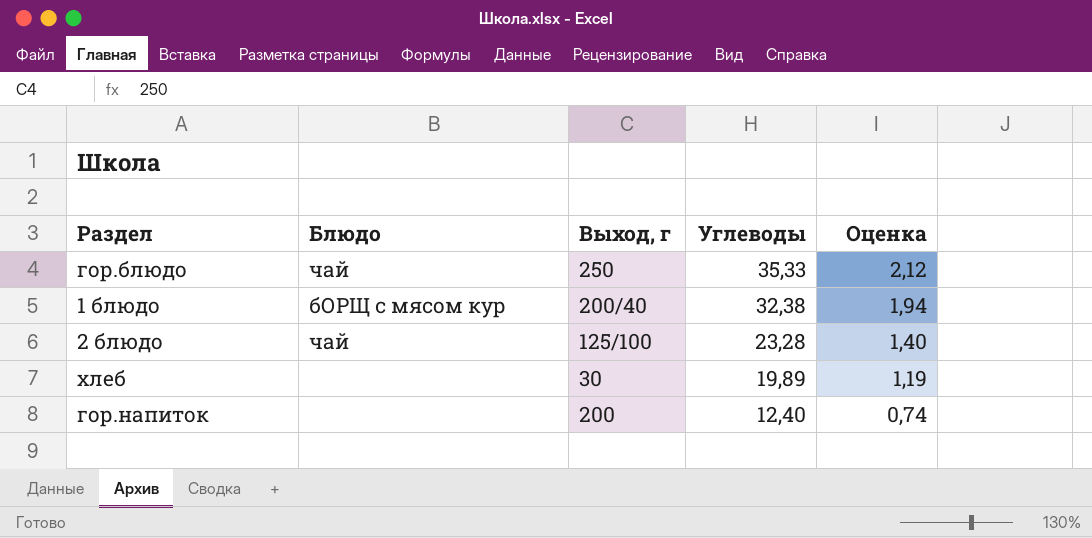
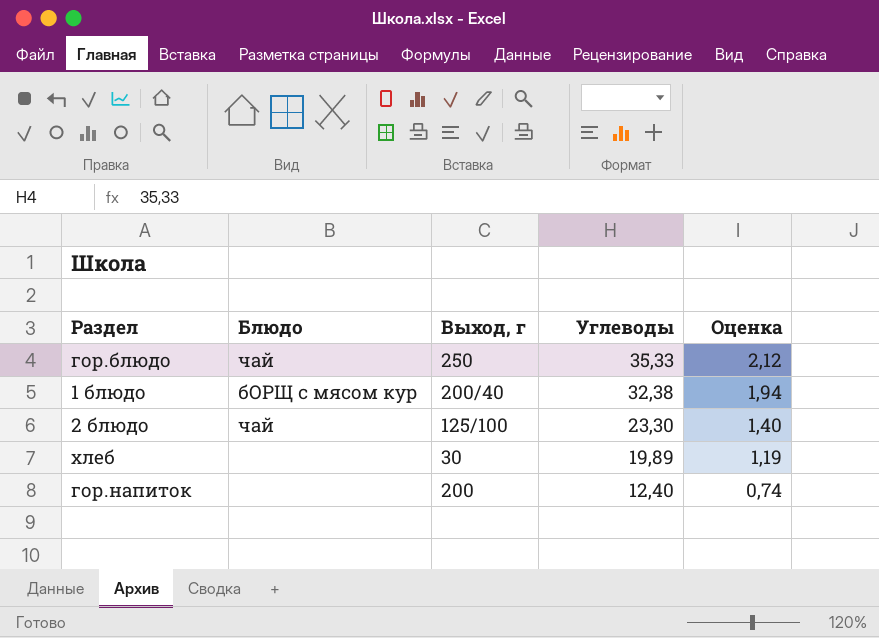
2 блюдо | Углеводы: 23,28 -> 23,30

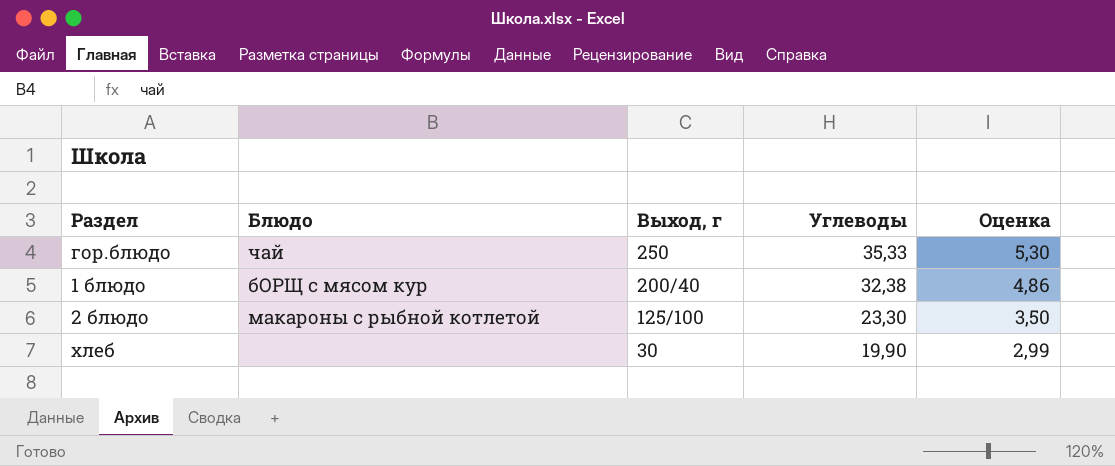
column Оценка | formula: [Углеводы] * 0,06 -> [Углеводы] * 0,15
row гор.напиток: none | 200 | 12,40 | 0,74 -> none
2 блюдо | Блюдо: чай -> макароны с рыбной котлетой
хлеб | Углеводы: 19,89 -> 19,90

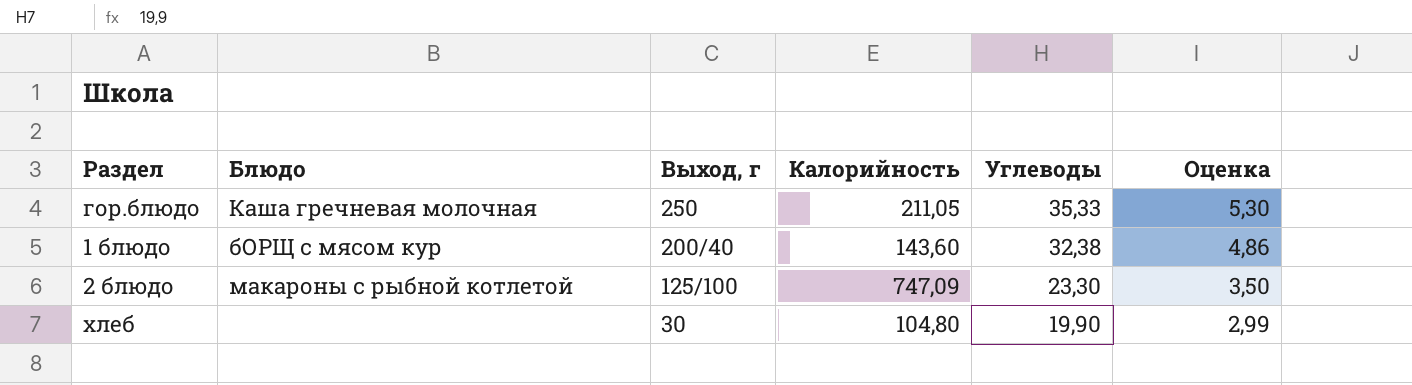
column Калорийность | position: none -> 4
гор.блюдо | Блюдо: чай -> Каша гречневая молочная

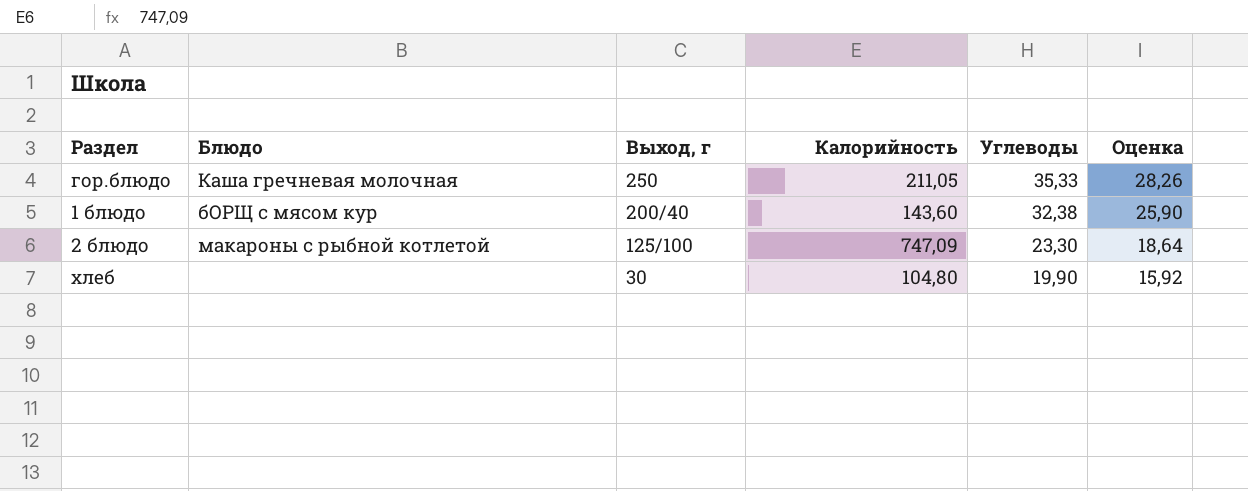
column Оценка | formula: [Углеводы] * 0,15 -> [Углеводы] * 0,8

